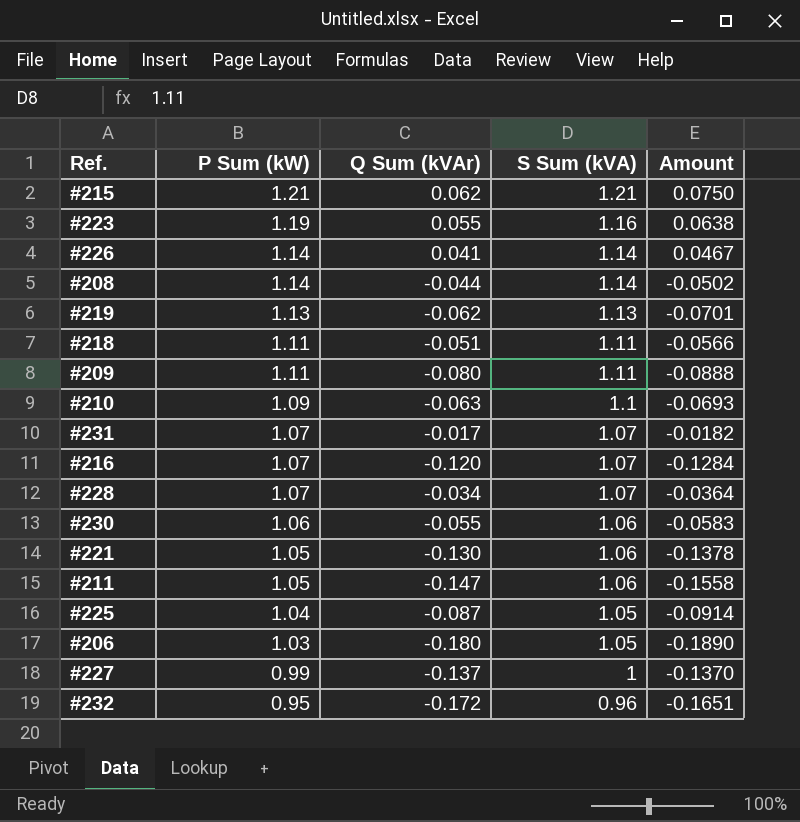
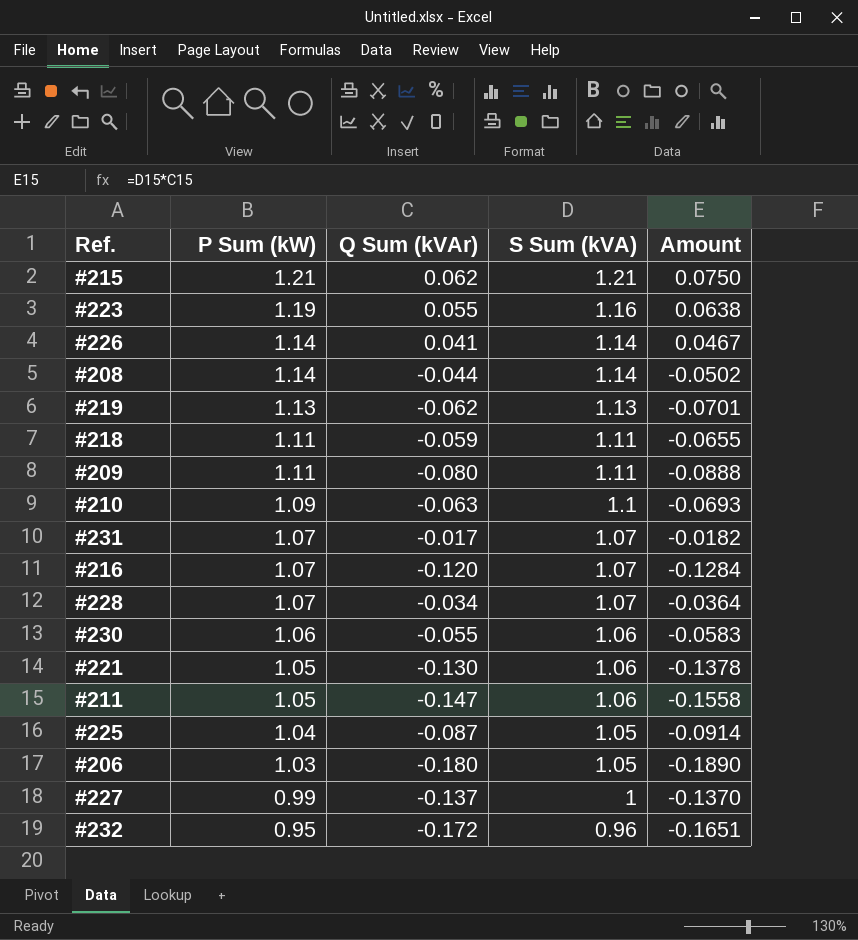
#218 | Q Sum (kVAr): -0.051 -> -0.059
#218 | Amount: -0.0566 -> -0.0655

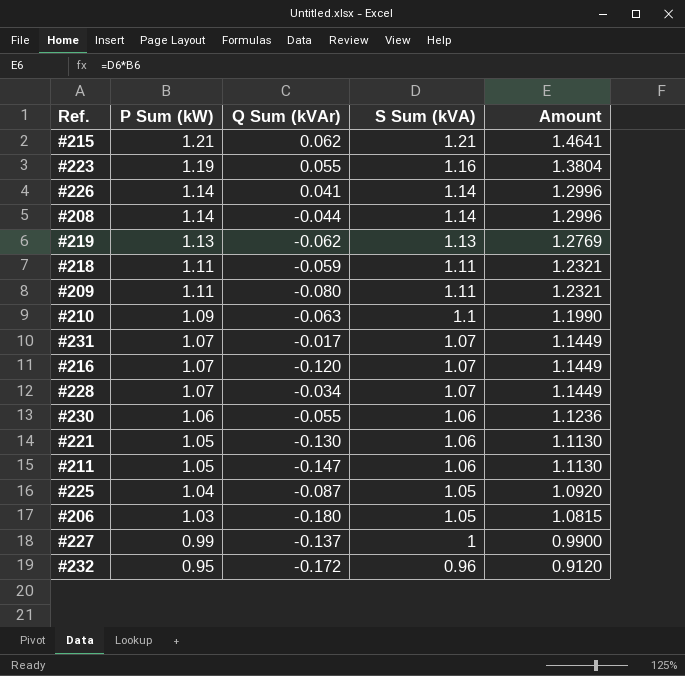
column Amount | formula: [Q Sum (kVAr)] * [S Sum (kVA)] -> [P Sum (kW)] * [S Sum (kVA)]

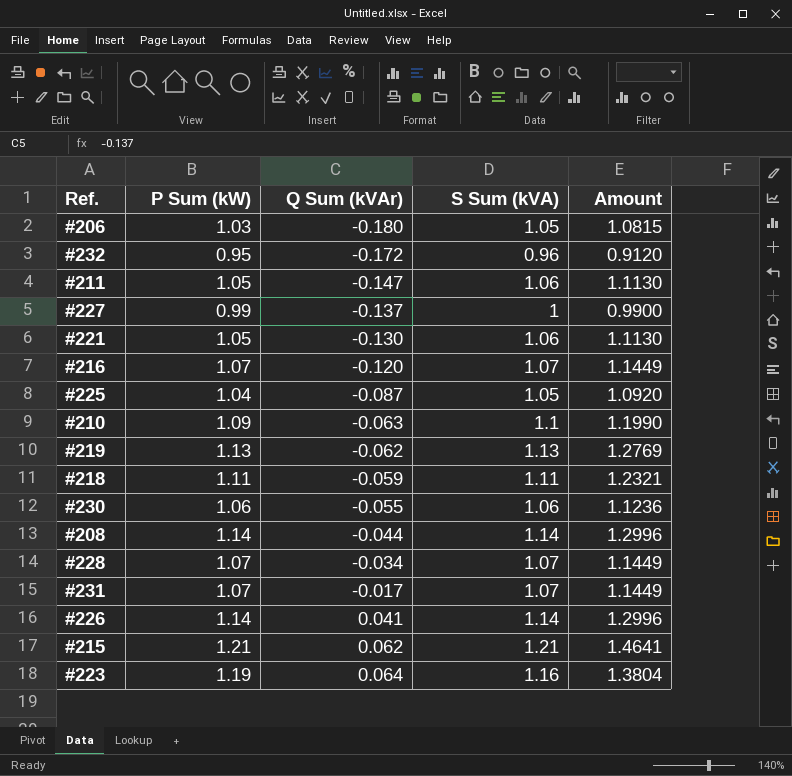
row order: P Sum (kW) descending -> Q Sum (kVAr) ascending
row #209: 1.11 | -0.080 | 1.11 | 1.2321 -> none
#223 | Q Sum (kVAr): 0.055 -> 0.064

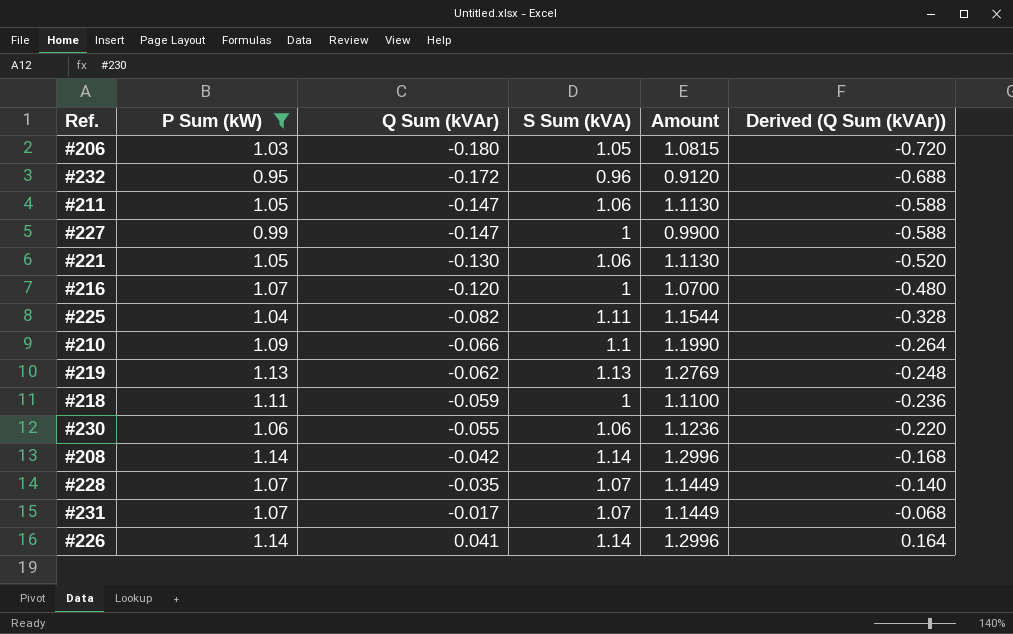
filter: none -> P Sum (kW) <= 1.14
column Derived (Q Sum (kVAr)) | formula: none -> [Q Sum (kVAr)] * 4
#227 | Q Sum (kVAr): -0.137 -> -0.147
#216 | S Sum (kVA): 1.07 -> 1
#216 | Amount: 1.1449 -> 1.0700
#225 | Q Sum (kVAr): -0.087 -> -0.082
#225 | S Sum (kVA): 1.05 -> 1.11
#225 | Amount: 1.0920 -> 1.1544
#210 | Q Sum (kVAr): -0.063 -> -0.066
#218 | S Sum (kVA): 1.11 -> 1
#218 | Amount: 1.2321 -> 1.1100
#208 | Q Sum (kVAr): -0.044 -> -0.042
#228 | Q Sum (kVAr): -0.034 -> -0.035

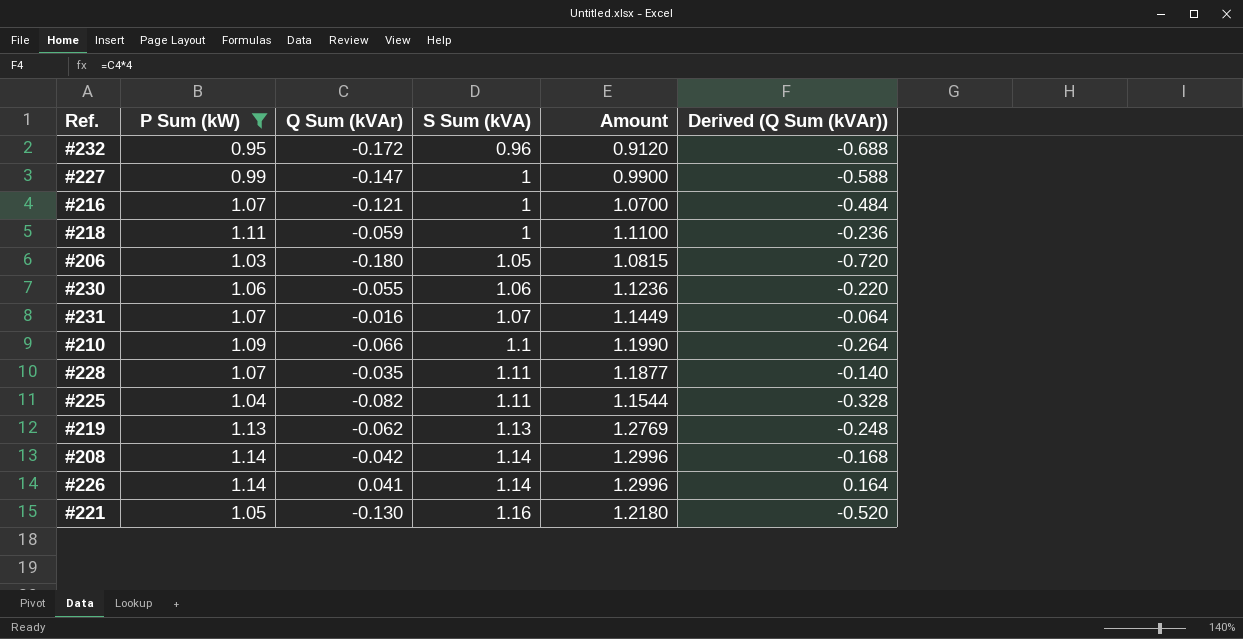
row order: Q Sum (kVAr) ascending -> S Sum (kVA) ascending
row #211: 1.05 | -0.147 | 1.06 | 1.1130 | -0.588 -> none
#216 | Q Sum (kVAr): -0.120 -> -0.121
#216 | Derived (Q Sum (kVAr)): -0.480 -> -0.484
#231 | Q Sum (kVAr): -0.017 -> -0.016
#231 | Derived (Q Sum (kVAr)): -0.068 -> -0.064
#228 | S Sum (kVA): 1.07 -> 1.11
#228 | Amount: 1.1449 -> 1.1877
#221 | S Sum (kVA): 1.06 -> 1.16
#221 | Amount: 1.1130 -> 1.2180

